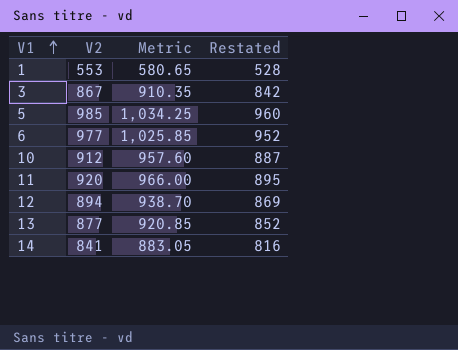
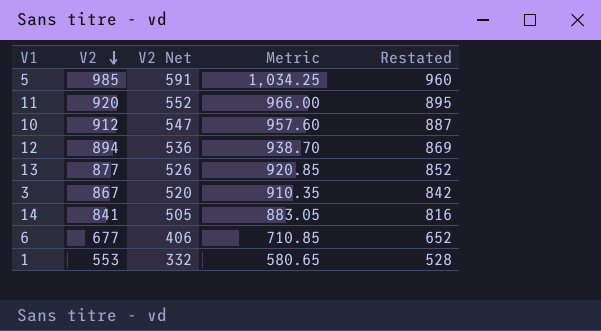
row order: V1 ascending -> V2 descending
column V2 Net | formula: none -> [V2] * 0.6
6 | V2: 977 -> 677
6 | Metric: 1,025.85 -> 710.85
6 | Restated: 952 -> 652

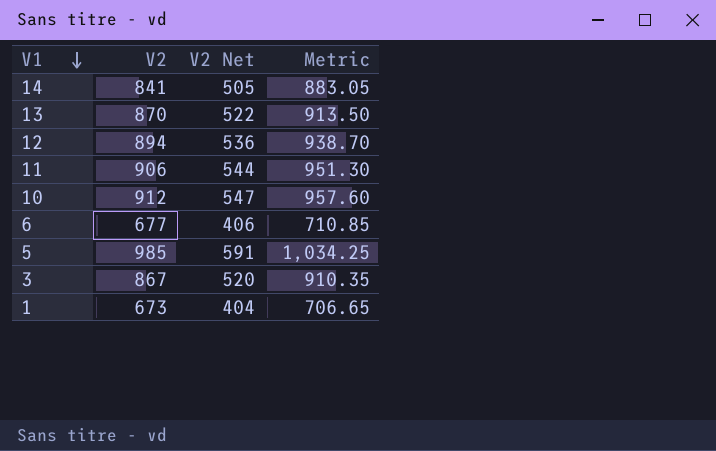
row order: V2 descending -> V1 descending
column Restated | formula: [V2] - 25 -> none
13 | V2: 877 -> 870
13 | V2 Net: 526 -> 522
13 | Metric: 920.85 -> 913.50
11 | V2: 920 -> 906
11 | V2 Net: 552 -> 544
11 | Metric: 966.00 -> 951.30
1 | V2: 553 -> 673
1 | V2 Net: 332 -> 404
1 | Metric: 580.65 -> 706.65

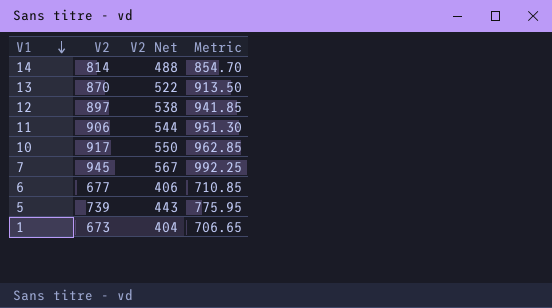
row 3: 867 | 520 | 910.35 -> none
14 | V2: 841 -> 814
14 | V2 Net: 505 -> 488
14 | Metric: 883.05 -> 854.70
12 | V2: 894 -> 897
12 | V2 Net: 536 -> 538
12 | Metric: 938.70 -> 941.85
10 | V2: 912 -> 917
10 | V2 Net: 547 -> 550
10 | Metric: 957.60 -> 962.85
row 7: none -> 945 | 567 | 992.25
5 | V2: 985 -> 739
5 | V2 Net: 591 -> 443
5 | Metric: 1,034.25 -> 775.95

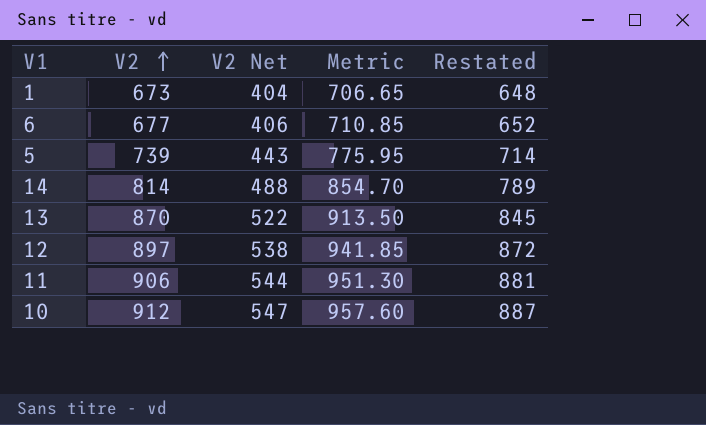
row order: V1 descending -> V2 ascending
column Restated | formula: none -> [V2] - 25
row 7: 945 | 567 | 992.25 -> none
10 | V2: 917 -> 912
10 | V2 Net: 550 -> 547
10 | Metric: 962.85 -> 957.60

